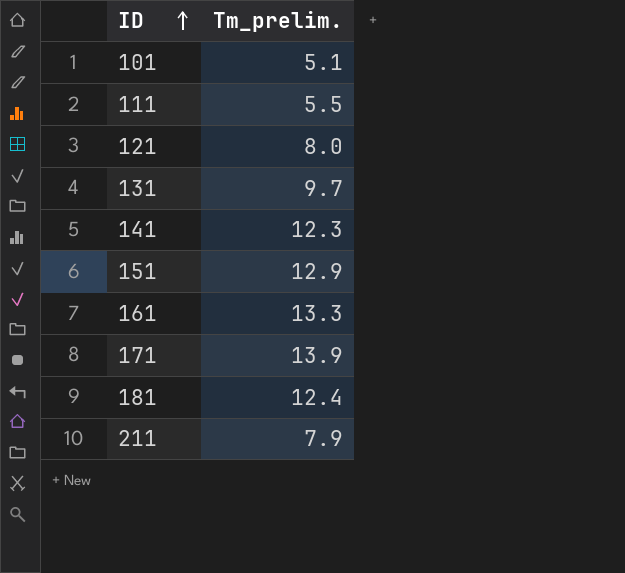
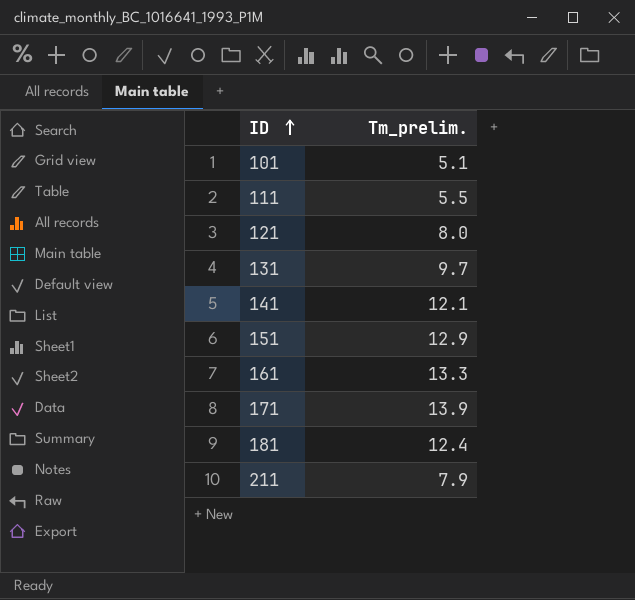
141 | Tm_prelim.: 12.3 -> 12.1

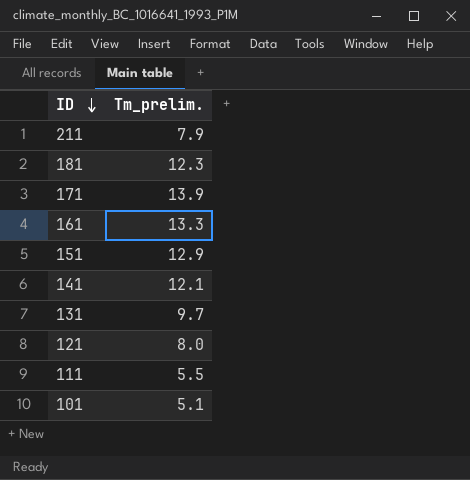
row order: ID ascending -> ID descending
181 | Tm_prelim.: 12.4 -> 12.3

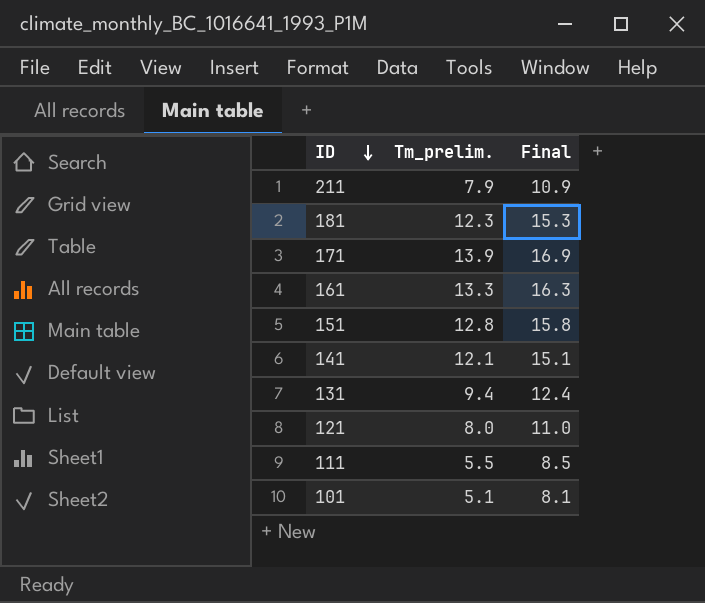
column Final | formula: none -> [Tm_prelim.] + 3
151 | Tm_prelim.: 12.9 -> 12.8
131 | Tm_prelim.: 9.7 -> 9.4

